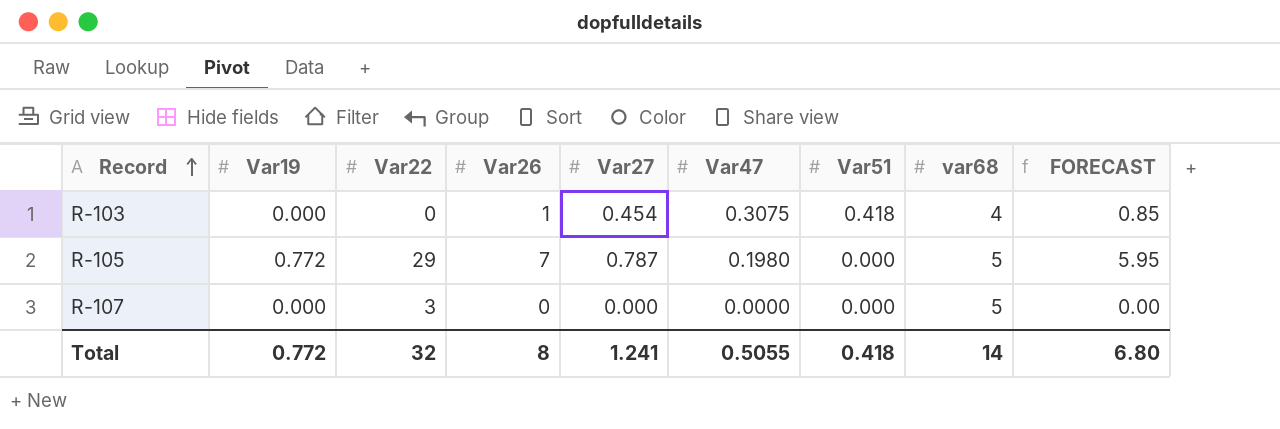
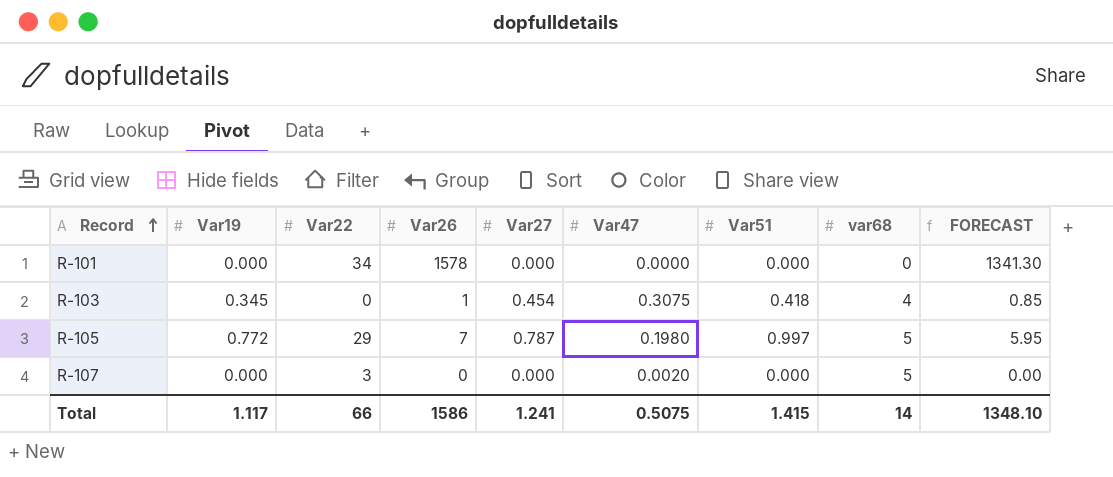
row R-101: none -> 0.000 | 34 | 1578 | 0.000 | 0.0000 | 0.000 | 0 | 1341.30
R-103 | Var19: 0.000 -> 0.345
R-105 | Var51: 0.000 -> 0.997
R-107 | Var47: 0.0000 -> 0.0020
Total | Var19: 0.772 -> 1.117
Total | Var22: 32 -> 66
Total | Var26: 8 -> 1586
Total | Var47: 0.5055 -> 0.5075
Total | Var51: 0.418 -> 1.415
Total | FORECAST: 6.80 -> 1348.10

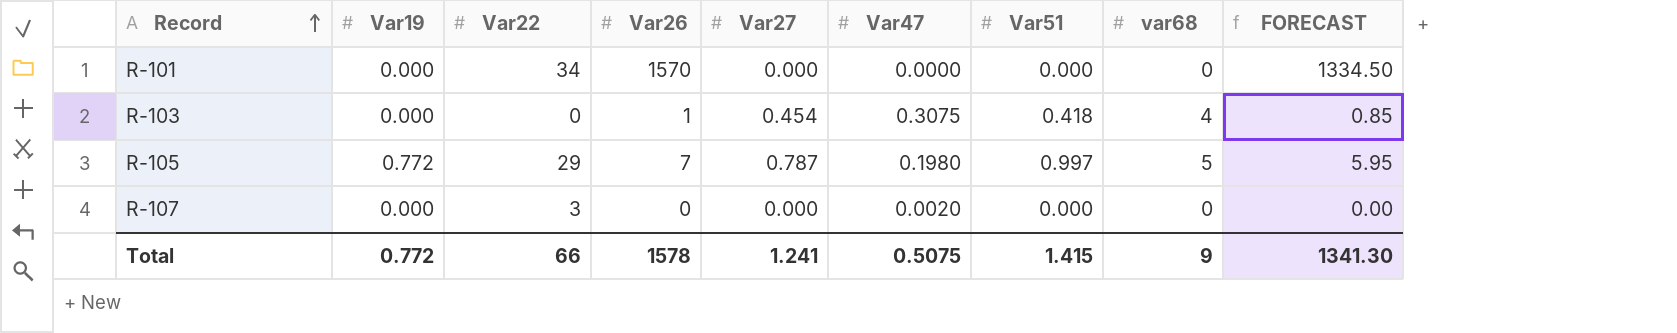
R-101 | Var26: 1578 -> 1570
R-101 | FORECAST: 1341.30 -> 1334.50
R-103 | Var19: 0.345 -> 0.000
R-107 | var68: 5 -> 0
Total | Var19: 1.117 -> 0.772
Total | Var26: 1586 -> 1578
Total | var68: 14 -> 9
Total | FORECAST: 1348.10 -> 1341.30

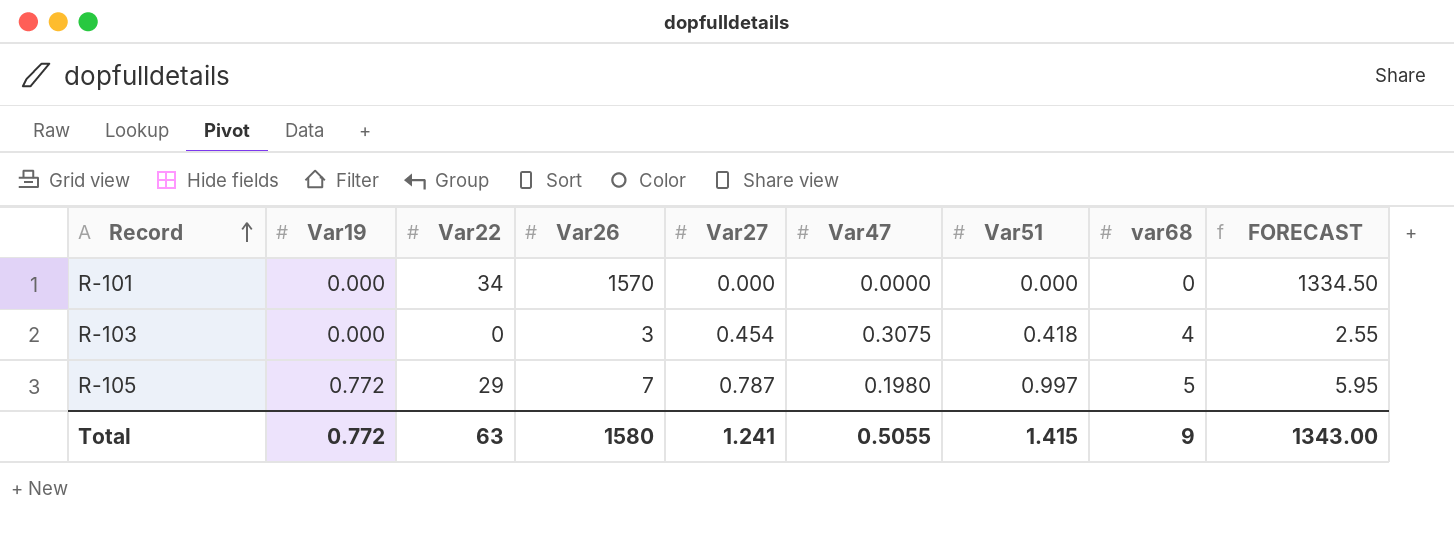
row R-107: 0.000 | 3 | 0 | 0.000 | 0.0020 | 0.000 | 0 | 0.00 -> none
R-103 | Var26: 1 -> 3
R-103 | FORECAST: 0.85 -> 2.55
Total | Var22: 66 -> 63
Total | Var26: 1578 -> 1580
Total | Var47: 0.5075 -> 0.5055
Total | FORECAST: 1341.30 -> 1343.00

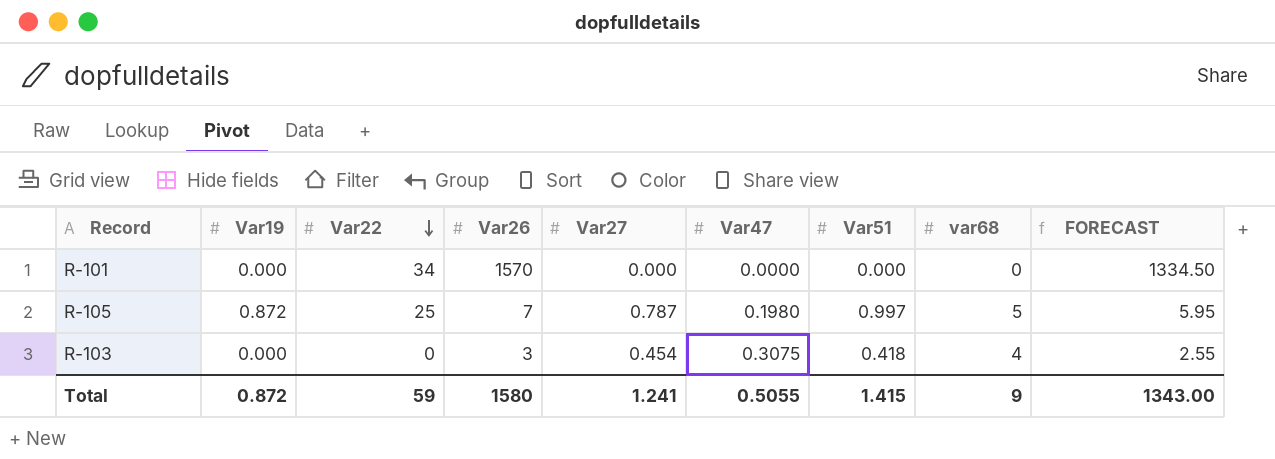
row order: Record ascending -> Var22 descending
R-105 | Var19: 0.772 -> 0.872
R-105 | Var22: 29 -> 25
Total | Var19: 0.772 -> 0.872
Total | Var22: 63 -> 59

